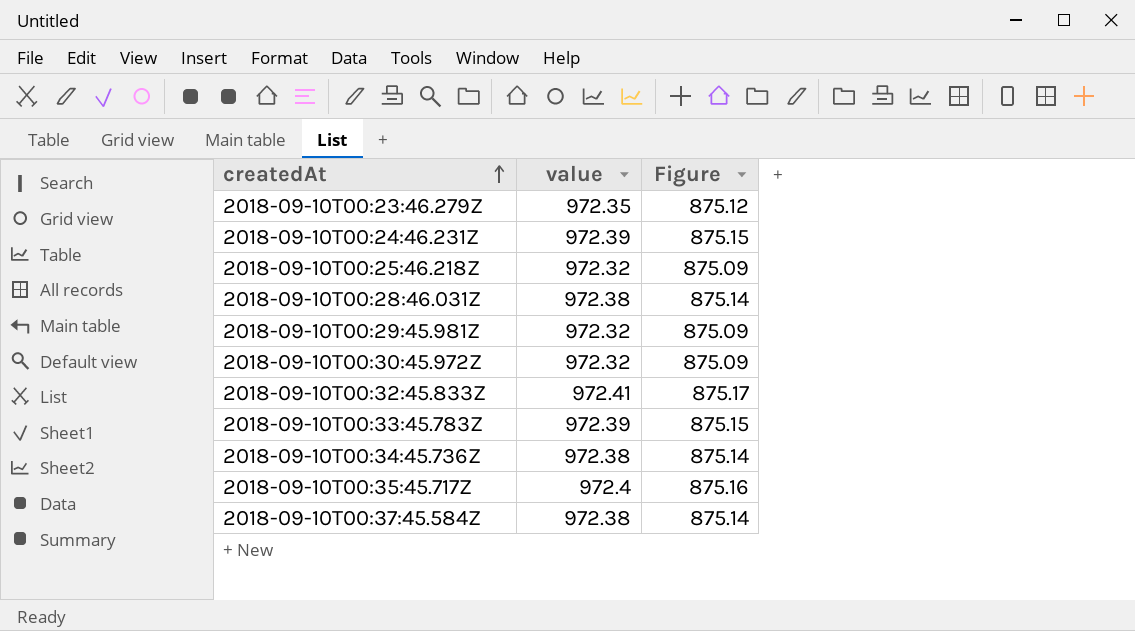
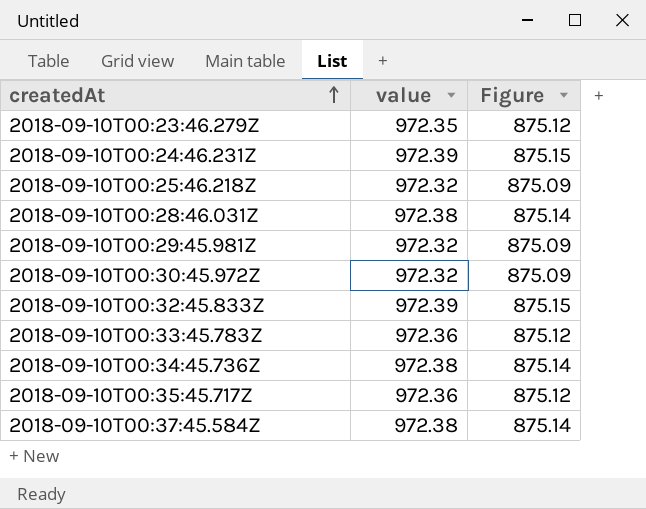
2018-09-10T00:32:45.833Z | value: 972.41 -> 972.39
2018-09-10T00:32:45.833Z | Figure: 875.17 -> 875.15
2018-09-10T00:33:45.783Z | value: 972.39 -> 972.36
2018-09-10T00:33:45.783Z | Figure: 875.15 -> 875.12
2018-09-10T00:35:45.717Z | value: 972.4 -> 972.36
2018-09-10T00:35:45.717Z | Figure: 875.16 -> 875.12

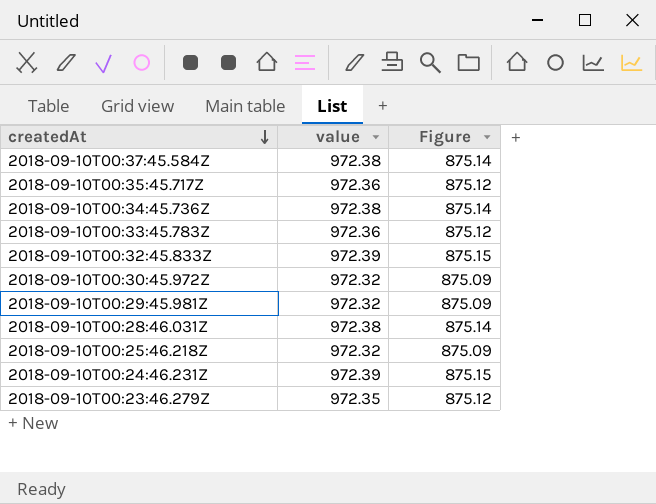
row order: createdAt ascending -> createdAt descending

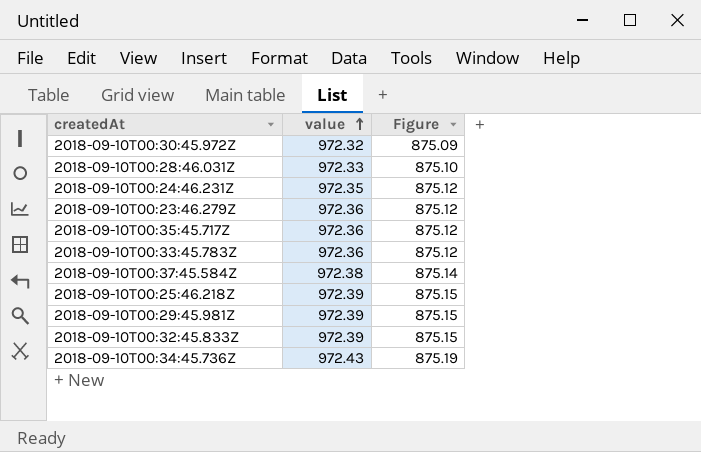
row order: createdAt descending -> value ascending
2018-09-10T00:28:46.031Z | value: 972.38 -> 972.33
2018-09-10T00:28:46.031Z | Figure: 875.14 -> 875.10
2018-09-10T00:24:46.231Z | value: 972.39 -> 972.35
2018-09-10T00:24:46.231Z | Figure: 875.15 -> 875.12
2018-09-10T00:23:46.279Z | value: 972.35 -> 972.36
2018-09-10T00:25:46.218Z | value: 972.32 -> 972.39
2018-09-10T00:25:46.218Z | Figure: 875.09 -> 875.15
2018-09-10T00:29:45.981Z | value: 972.32 -> 972.39
2018-09-10T00:29:45.981Z | Figure: 875.09 -> 875.15
2018-09-10T00:34:45.736Z | value: 972.38 -> 972.43
2018-09-10T00:34:45.736Z | Figure: 875.14 -> 875.19

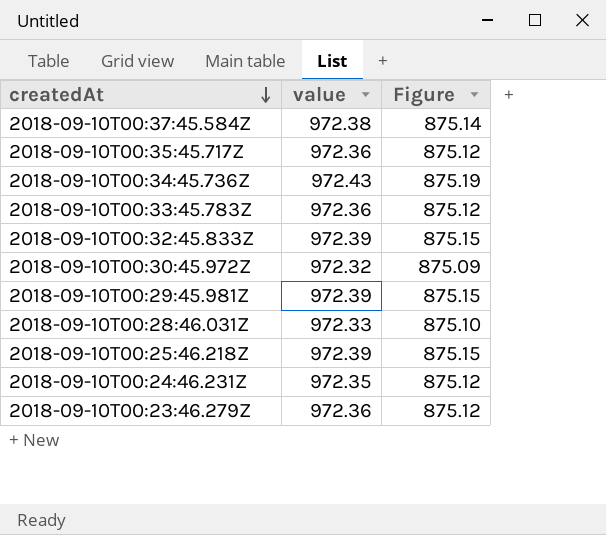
row order: value ascending -> createdAt descending

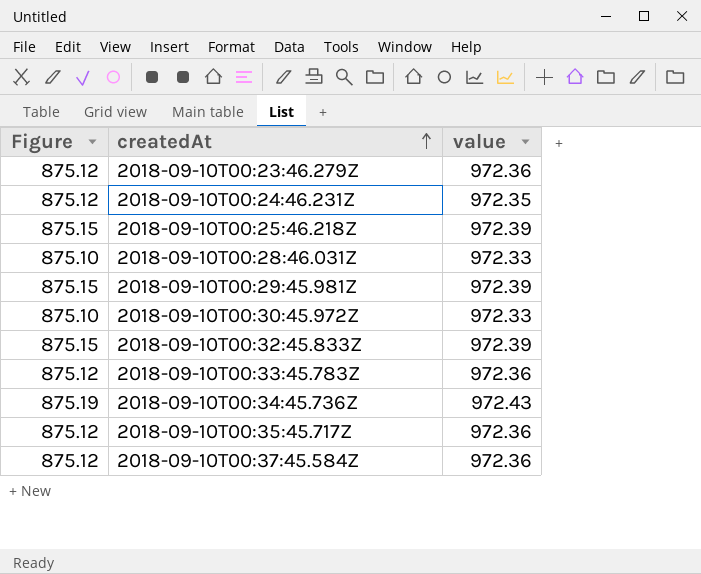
row order: createdAt descending -> createdAt ascending
column Figure | position: 3 -> 1
2018-09-10T00:30:45.972Z | Figure: 875.09 -> 875.10
2018-09-10T00:30:45.972Z | value: 972.32 -> 972.33
2018-09-10T00:37:45.584Z | Figure: 875.14 -> 875.12
2018-09-10T00:37:45.584Z | value: 972.38 -> 972.36

